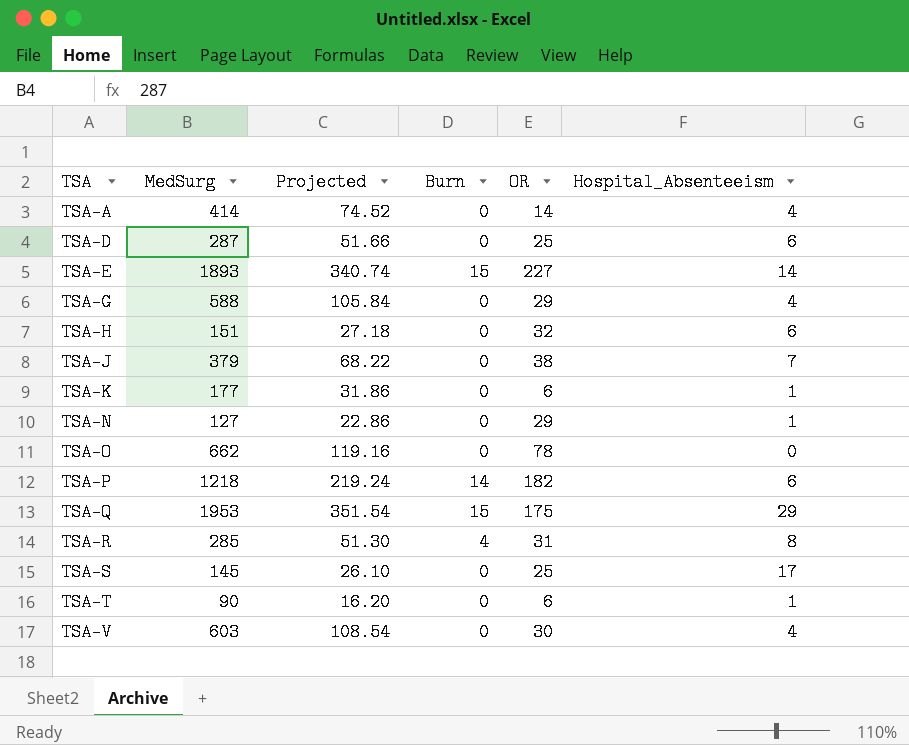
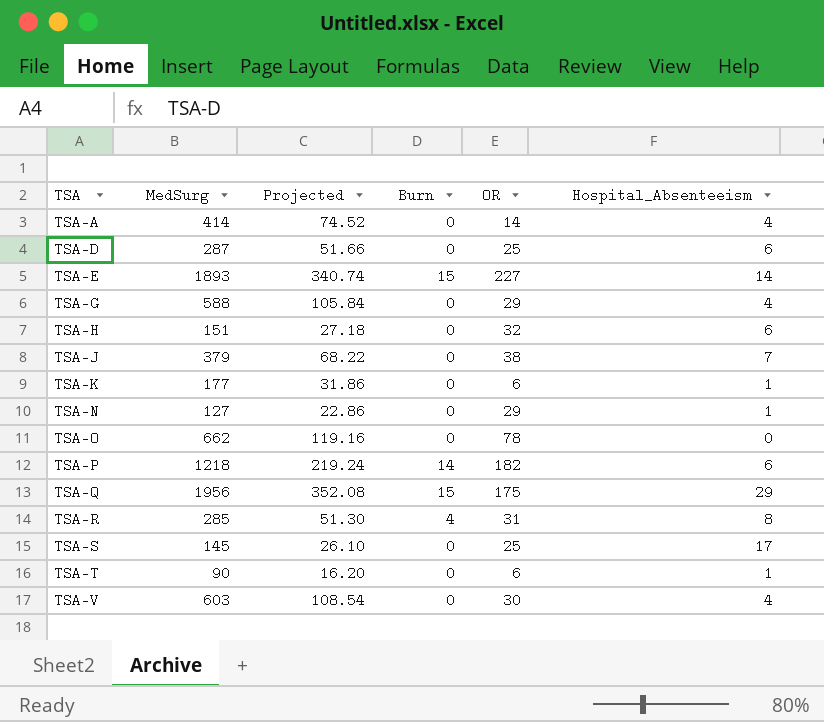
TSA-Q | MedSurg: 1953 -> 1956
TSA-Q | Projected: 351.54 -> 352.08

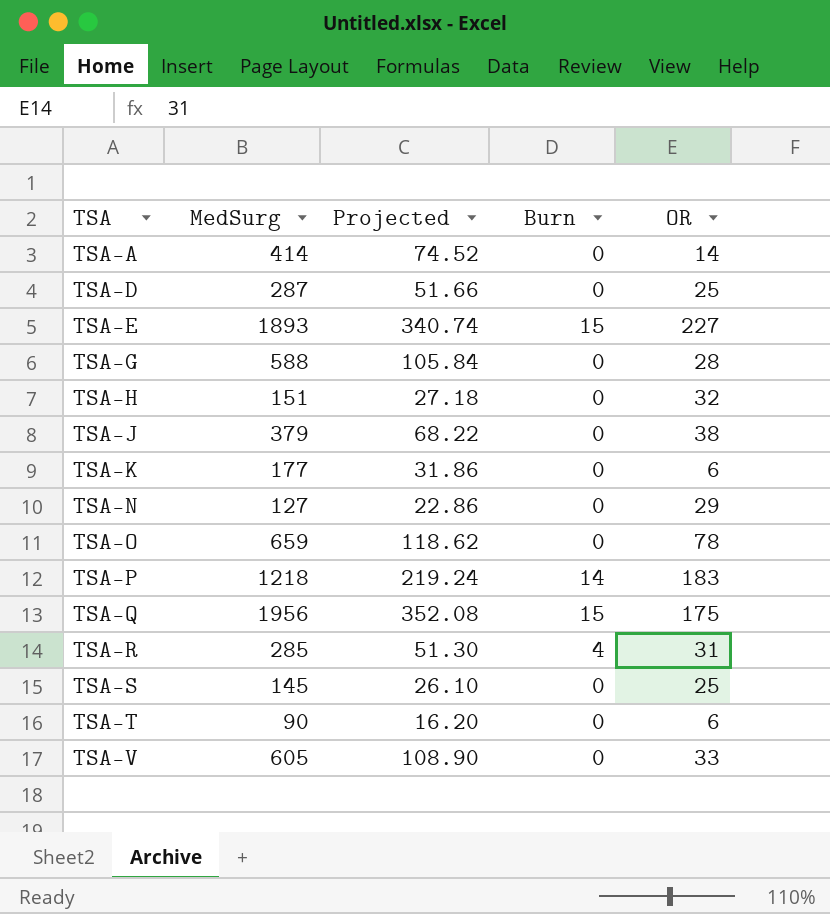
column Hospital_Absenteeism | position: 6 -> none
TSA-G | OR: 29 -> 28
TSA-O | MedSurg: 662 -> 659
TSA-O | Projected: 119.16 -> 118.62
TSA-P | OR: 182 -> 183
TSA-V | MedSurg: 603 -> 605
TSA-V | Projected: 108.54 -> 108.90
TSA-V | OR: 30 -> 33

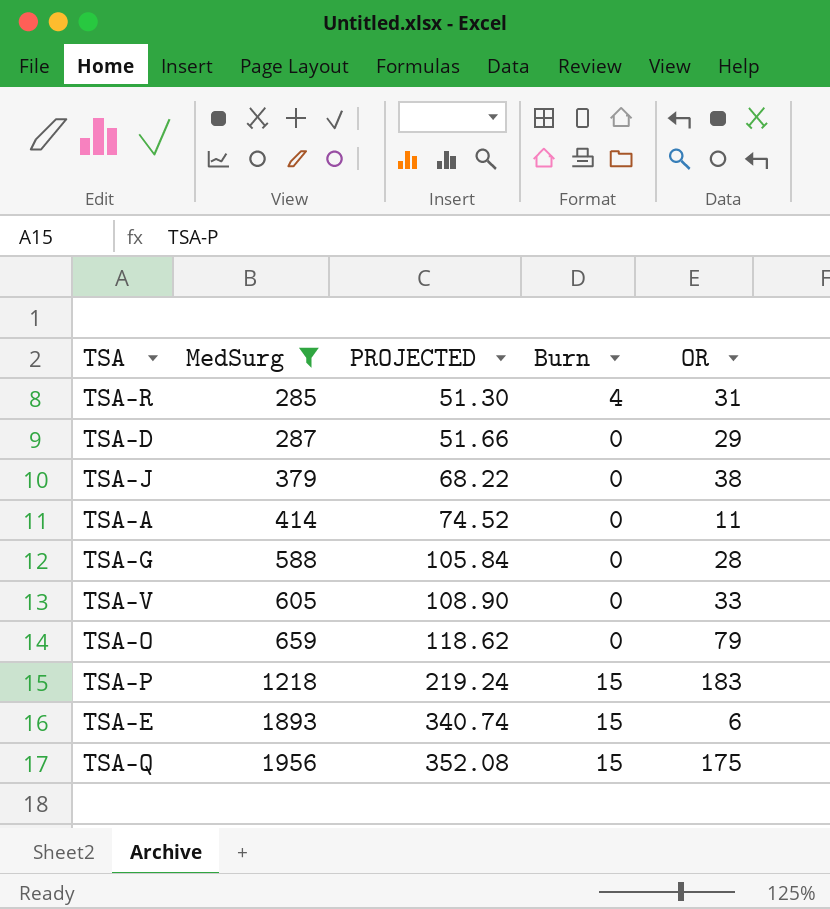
filter: none -> MedSurg >= 285
row order: TSA ascending -> MedSurg ascending
column name: Projected -> PROJECTED
TSA-D | OR: 25 -> 29
TSA-A | OR: 14 -> 11
TSA-O | OR: 78 -> 79
TSA-P | Burn: 14 -> 15
TSA-E | OR: 227 -> 6

